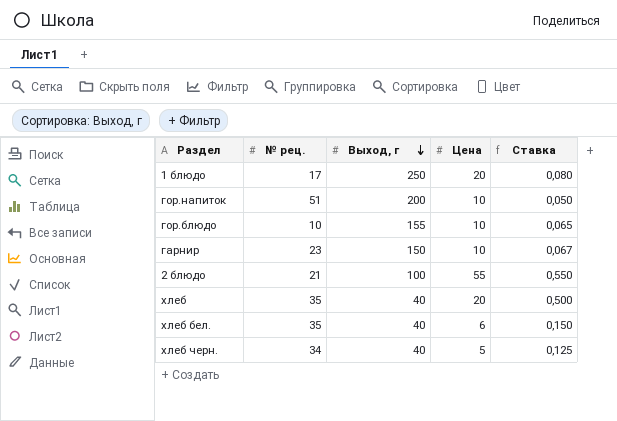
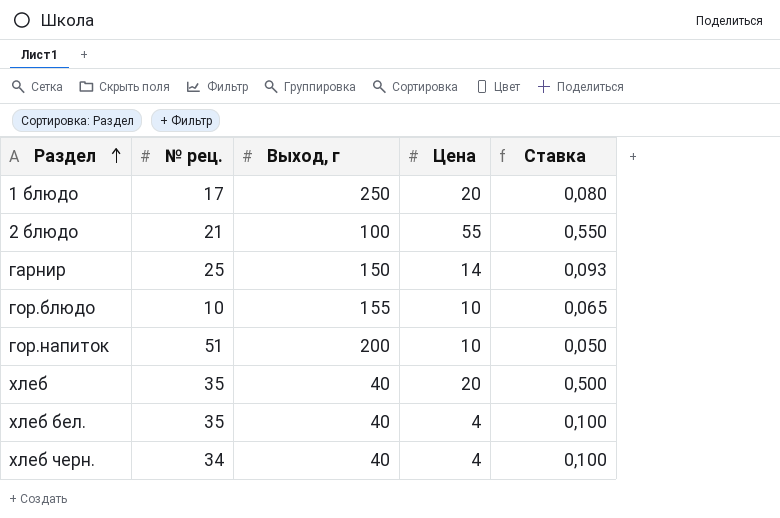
row order: Выход, г descending -> Раздел ascending
гарнир | № рец.: 23 -> 25
гарнир | Цена: 10 -> 14
гарнир | Ставка: 0,067 -> 0,093
хлеб бел. | Цена: 6 -> 4
хлеб бел. | Ставка: 0,150 -> 0,100
хлеб черн. | Цена: 5 -> 4
хлеб черн. | Ставка: 0,125 -> 0,100

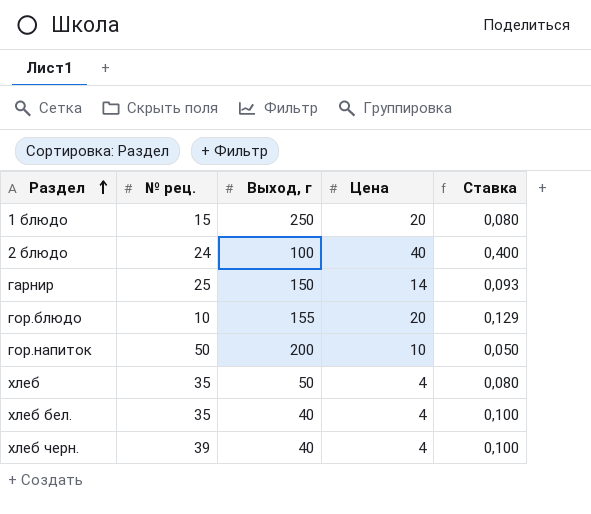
1 блюдо | № рец.: 17 -> 15
2 блюдо | № рец.: 21 -> 24
2 блюдо | Цена: 55 -> 40
2 блюдо | Ставка: 0,550 -> 0,400
гор.блюдо | Цена: 10 -> 20
гор.блюдо | Ставка: 0,065 -> 0,129
гор.напиток | № рец.: 51 -> 50
хлеб | Выход, г: 40 -> 50
хлеб | Цена: 20 -> 4
хлеб | Ставка: 0,500 -> 0,080
хлеб черн. | № рец.: 34 -> 39

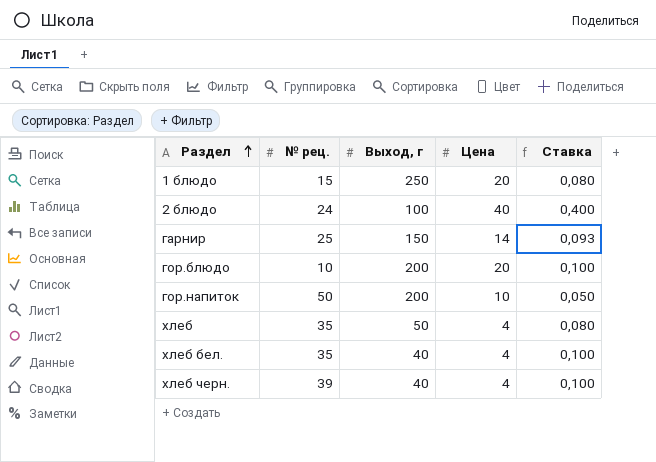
гор.блюдо | Выход, г: 155 -> 200
гор.блюдо | Ставка: 0,129 -> 0,100

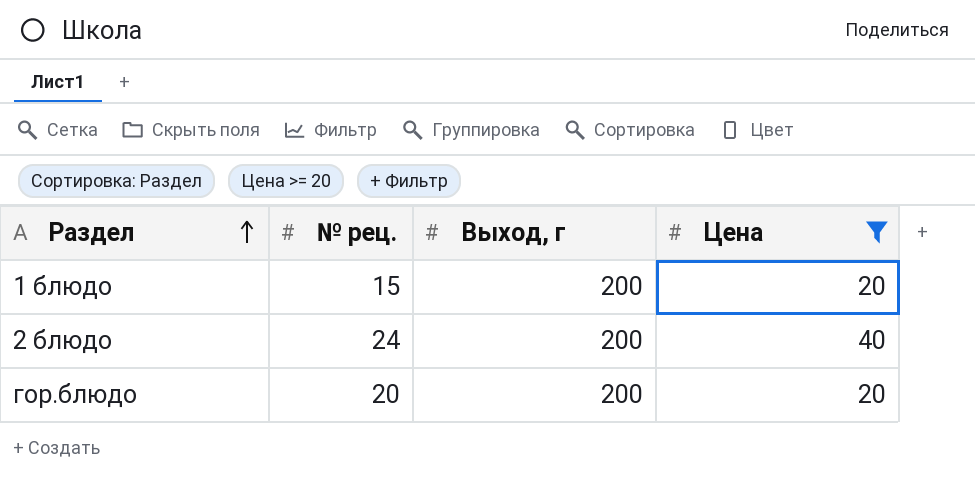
filter: none -> Цена >= 20
column Ставка | formula: [Цена] / [Выход, г] -> none
1 блюдо | Выход, г: 250 -> 200
2 блюдо | Выход, г: 100 -> 200
гор.блюдо | № рец.: 10 -> 20

